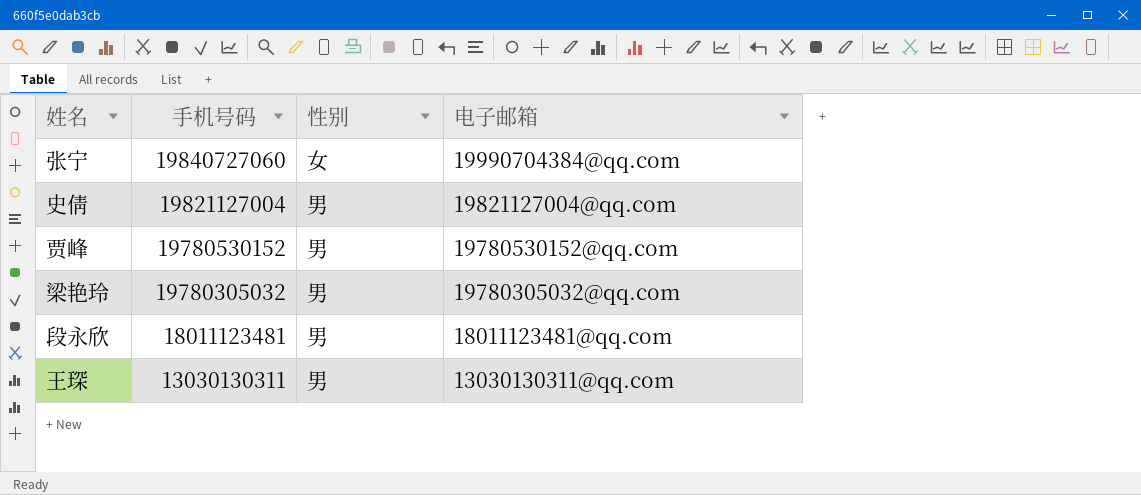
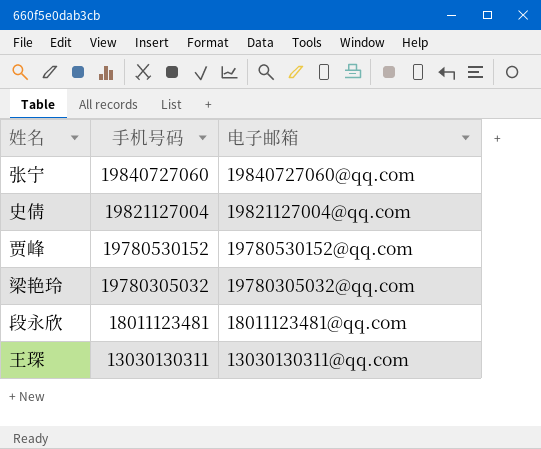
column 性别 | position: 3 -> none
张宁 | 电子邮箱: 19990704384@qq.com -> 19840727060@qq.com

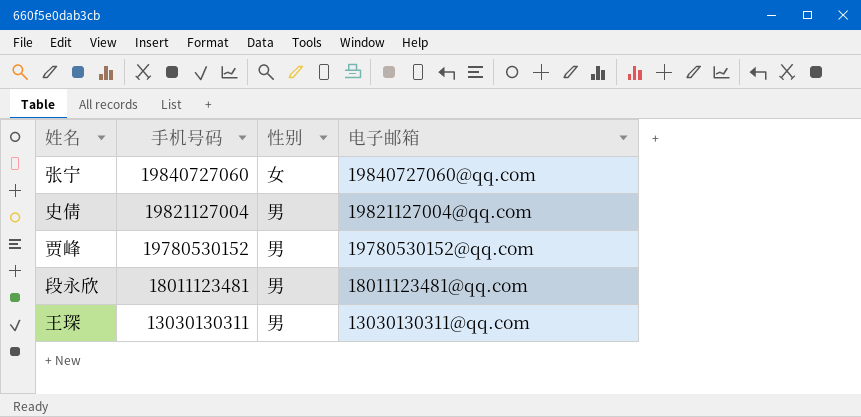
column 性别 | position: none -> 3
row 梁艳玲: 19780305032 | 19780305032@qq.com -> none

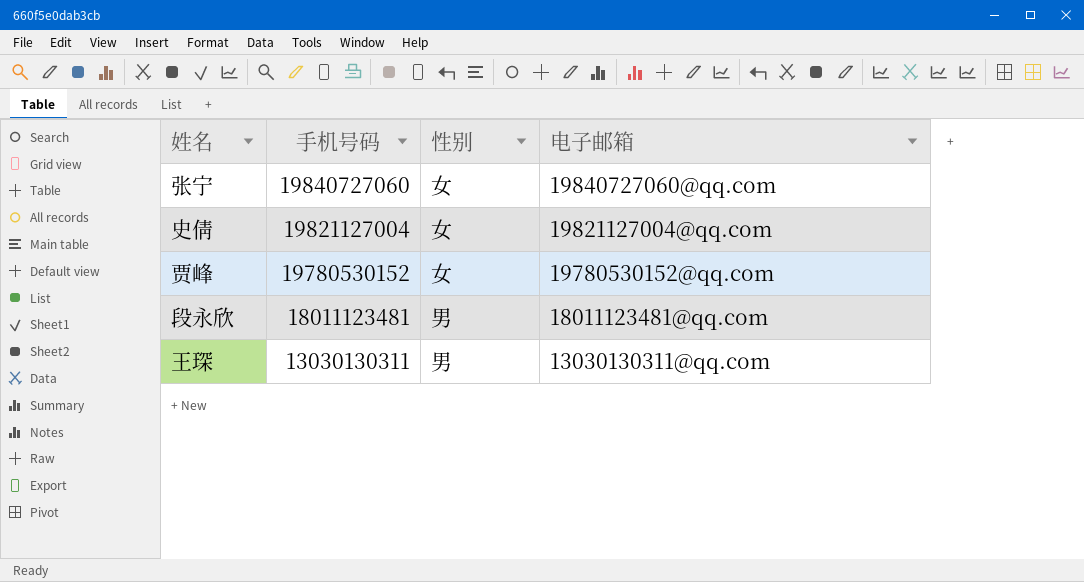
史倩 | 性别: 男 -> 女
贾峰 | 性别: 男 -> 女

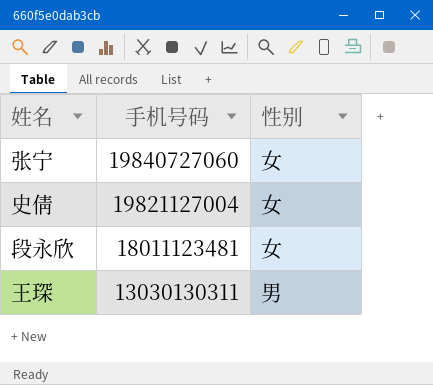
column 电子邮箱 | position: 4 -> none
row 贾峰: 19780530152 | 女 | 19780530152@qq.com -> none
段永欣 | 性别: 男 -> 女

